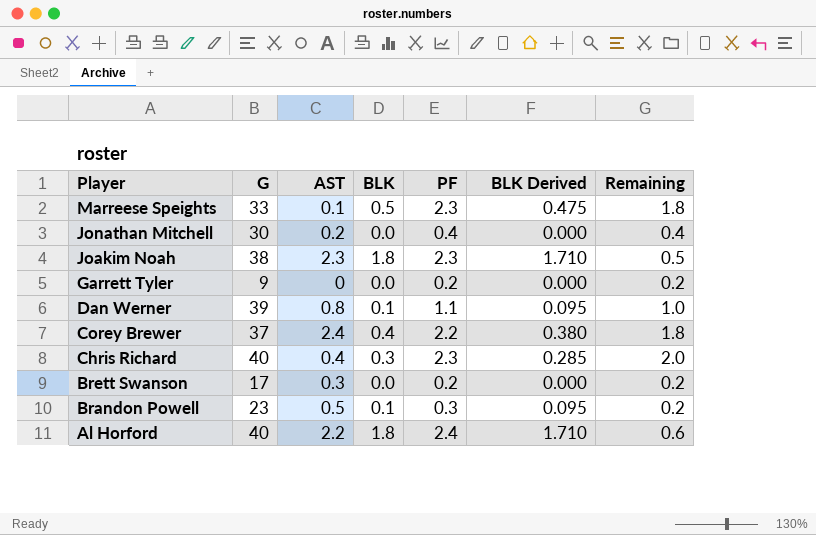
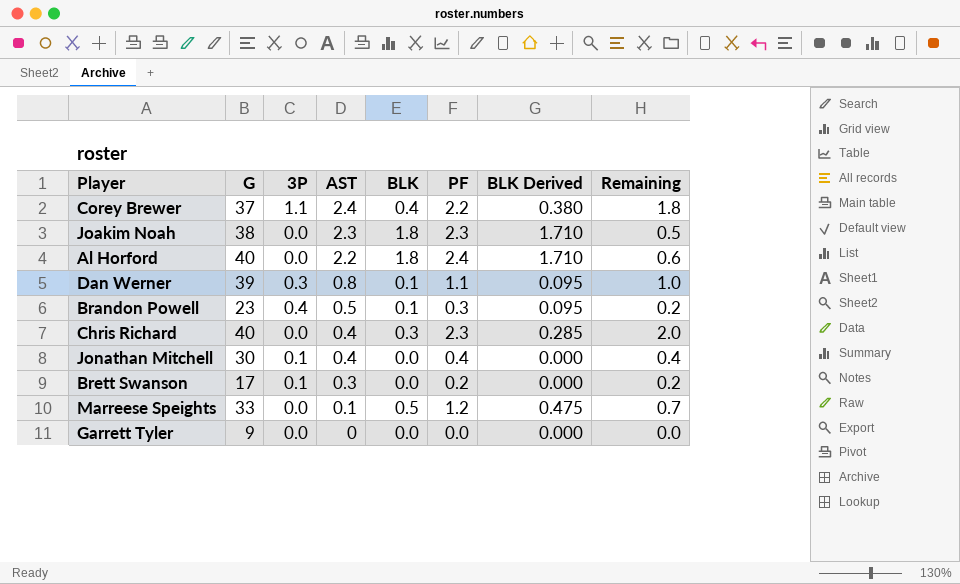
row order: Player descending -> AST descending
column 3P | position: none -> 3
Jonathan Mitchell | AST: 0.2 -> 0.4
Marreese Speights | PF: 2.3 -> 1.2
Marreese Speights | Remaining: 1.8 -> 0.7
Garrett Tyler | PF: 0.2 -> 0.0
Garrett Tyler | Remaining: 0.2 -> 0.0

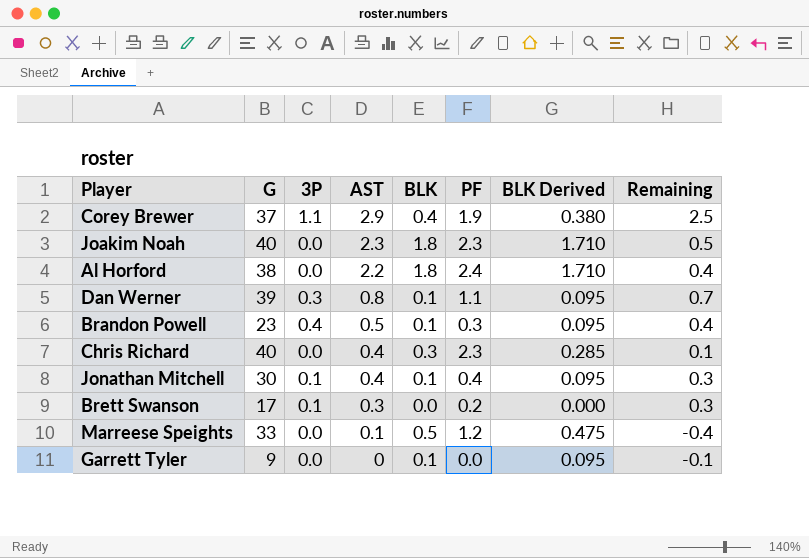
column Remaining | formula: [PF] - [BLK] -> [AST] - [BLK]
Corey Brewer | AST: 2.4 -> 2.9
Corey Brewer | PF: 2.2 -> 1.9
Joakim Noah | G: 38 -> 40
Al Horford | G: 40 -> 38
Jonathan Mitchell | BLK: 0.0 -> 0.1
Jonathan Mitchell | BLK Derived: 0.000 -> 0.095
Garrett Tyler | BLK: 0.0 -> 0.1
Garrett Tyler | BLK Derived: 0.000 -> 0.095

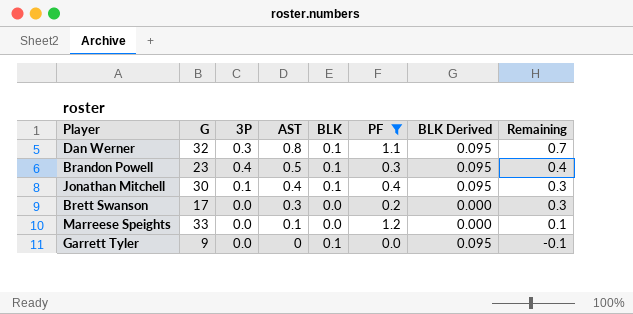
filter: none -> PF <= 1.2
Dan Werner | G: 39 -> 32
Brett Swanson | 3P: 0.1 -> 0.0
Marreese Speights | BLK: 0.5 -> 0.0
Marreese Speights | BLK Derived: 0.475 -> 0.000
Marreese Speights | Remaining: -0.4 -> 0.1

